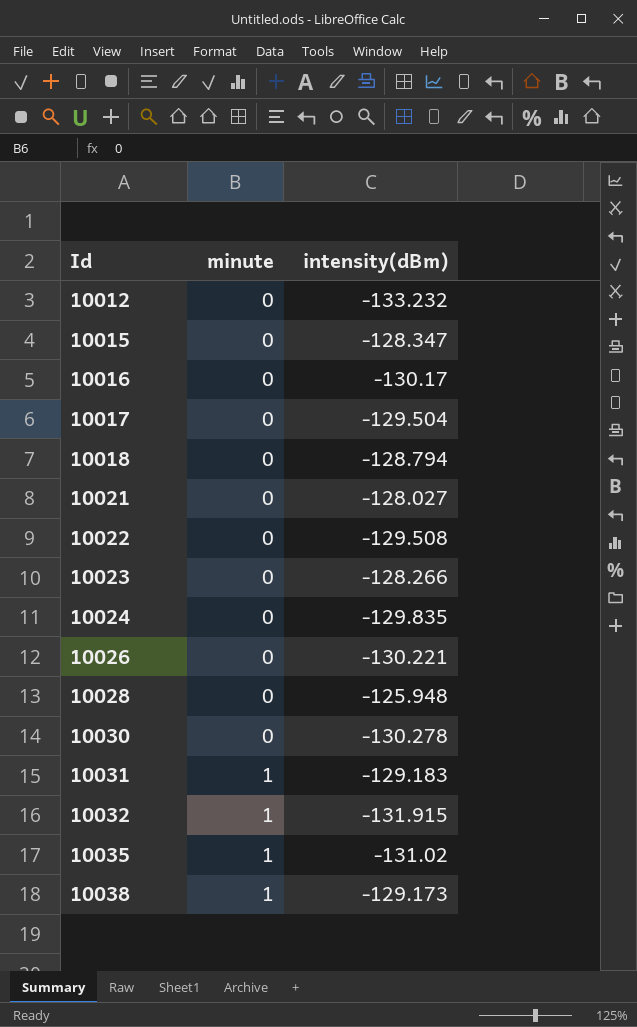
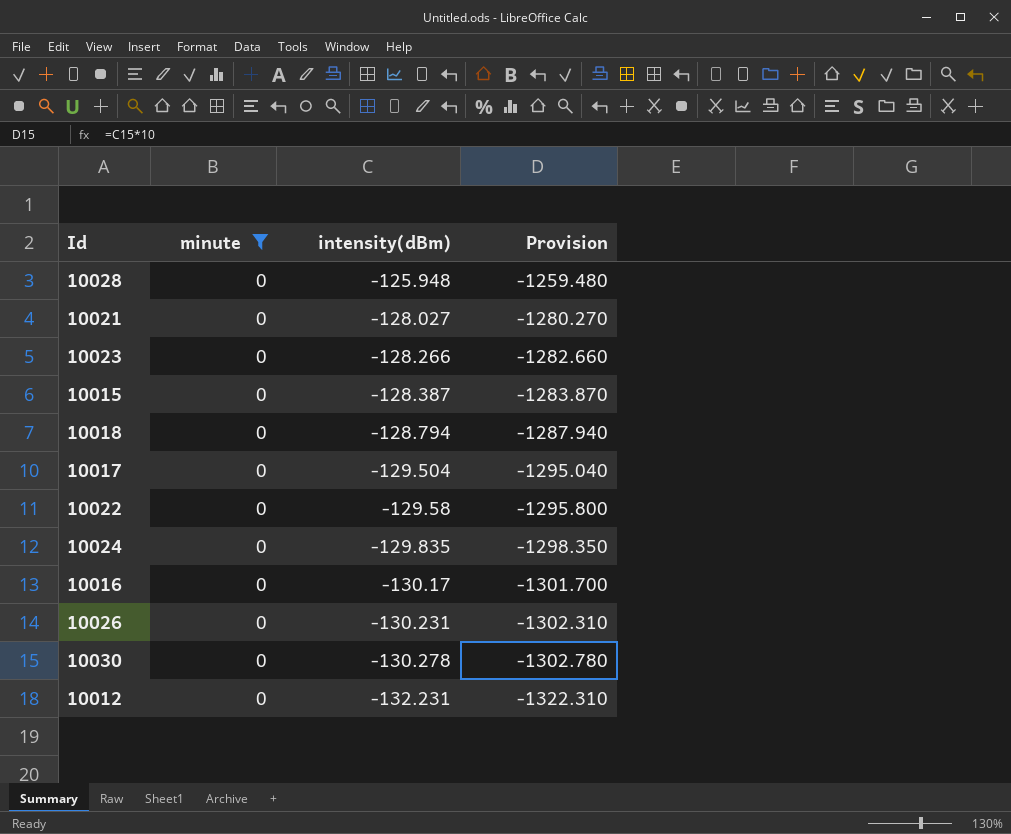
filter: none -> minute = 0
row order: Id ascending -> intensity(dBm) descending
column Provision | formula: none -> [intensity(dBm)] * 10
10015 | intensity(dBm): -128.347 -> -128.387
10022 | intensity(dBm): -129.508 -> -129.58
10026 | intensity(dBm): -130.221 -> -130.231
10012 | intensity(dBm): -133.232 -> -132.231

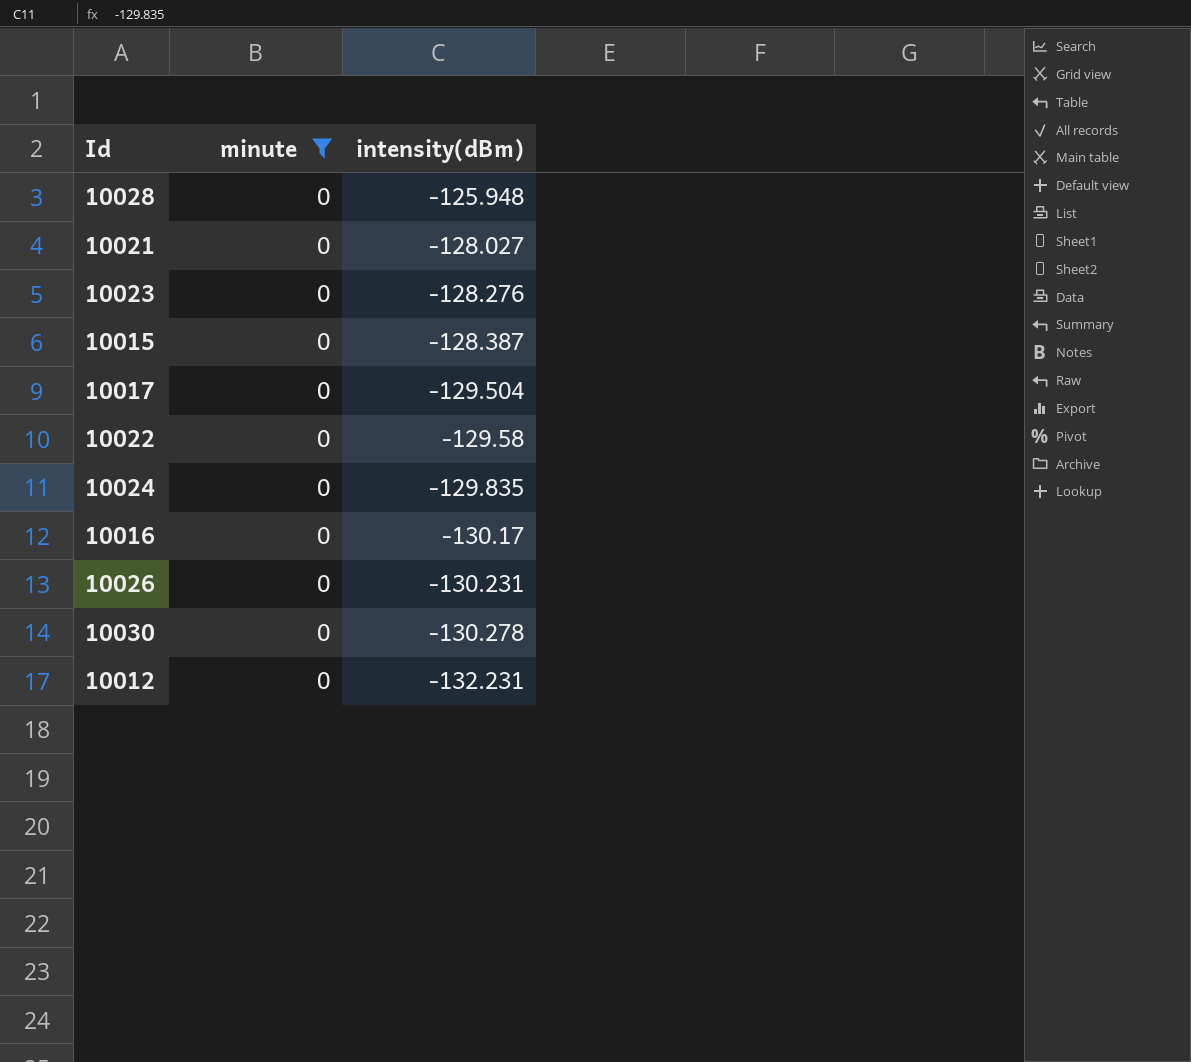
column Provision | formula: [intensity(dBm)] * 10 -> none
row 10018: 0 | -128.794 | -1287.940 -> none
10023 | intensity(dBm): -128.266 -> -128.276

